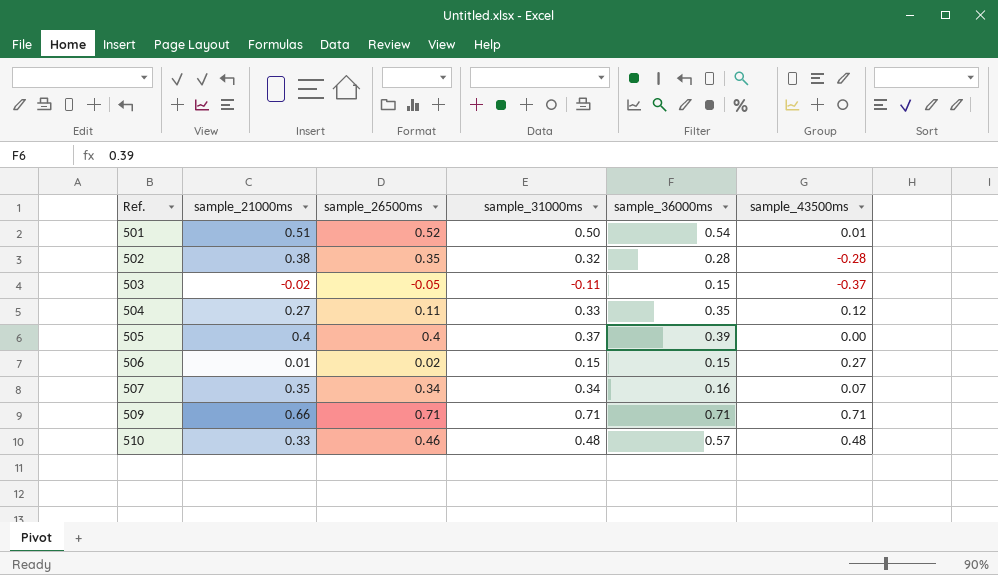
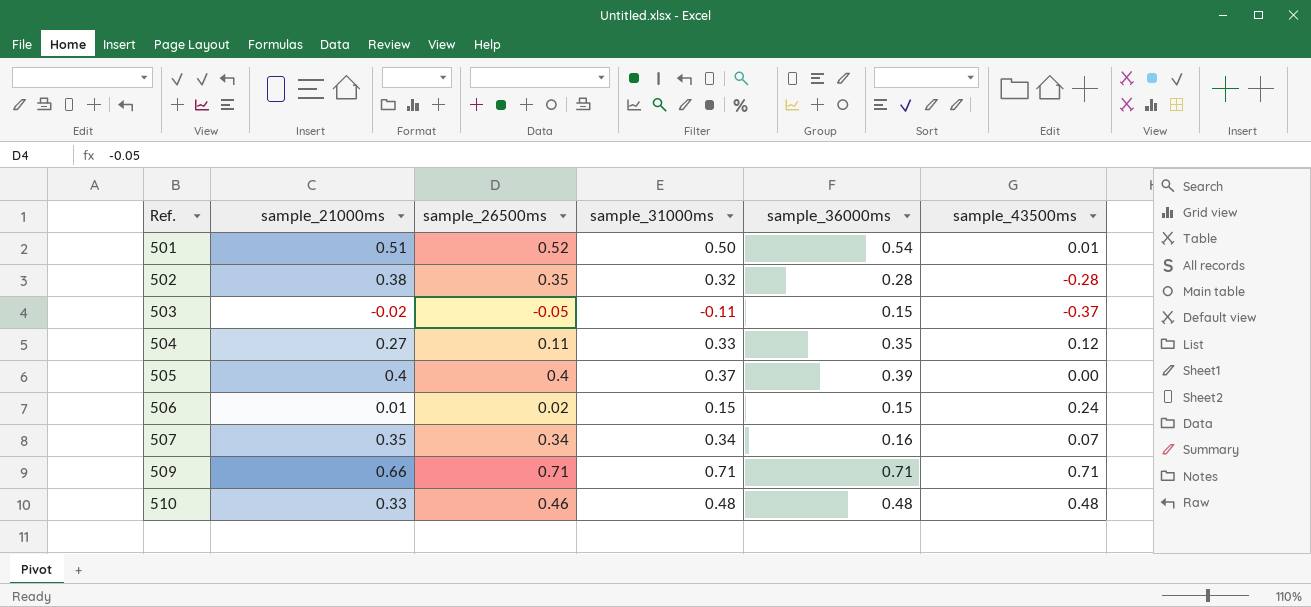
506 | sample_43500ms: 0.27 -> 0.24
510 | sample_36000ms: 0.57 -> 0.48

